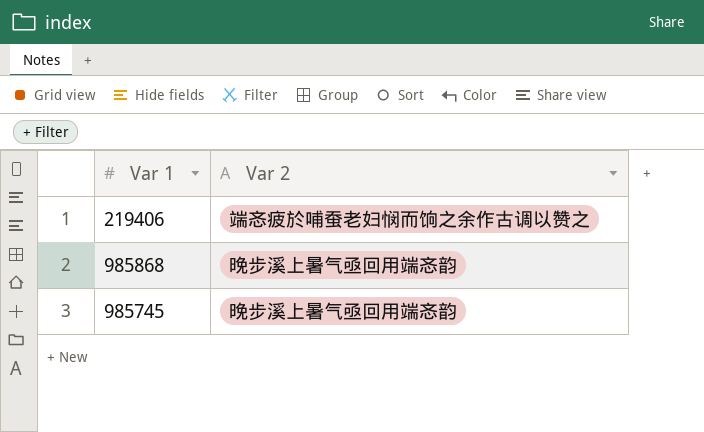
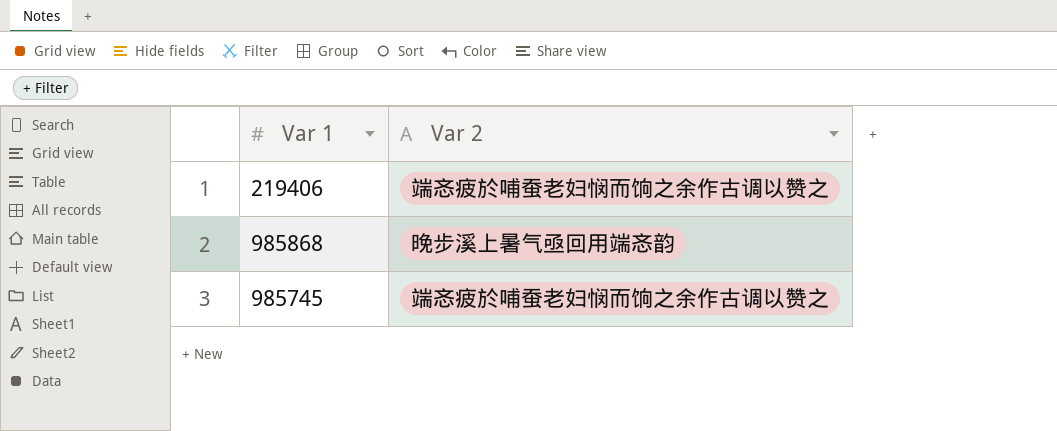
985745 | Var 2: 晚步溪上暑气亟回用端忞韵 -> 端忞疲於哺蚕老妇悯而饷之余作古调以赞之

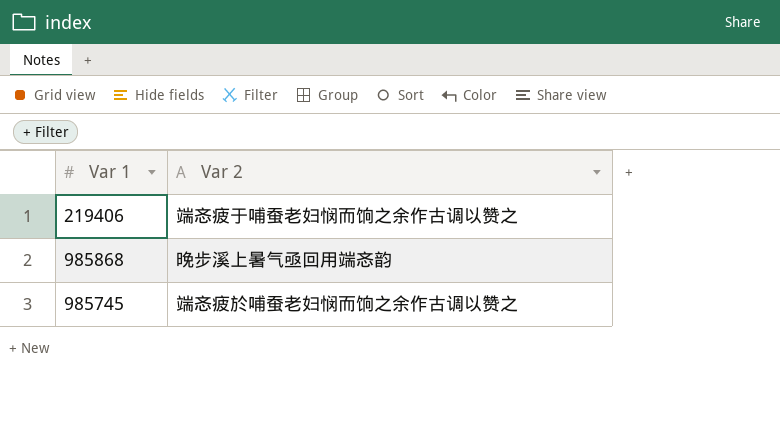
219406 | Var 2: 端忞疲於哺蚕老妇悯而饷之余作古调以赞之 -> 端忞疲于哺蚕老妇悯而饷之余作古调以赞之

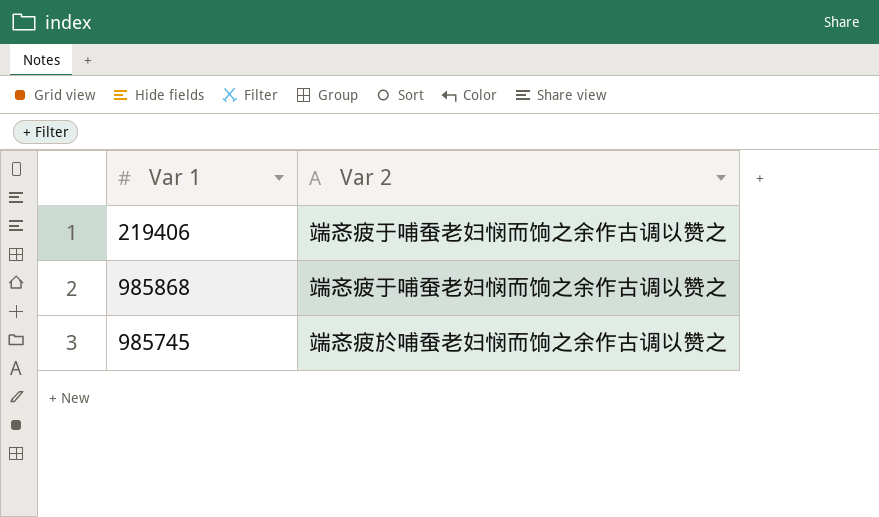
985868 | Var 2: 晚步溪上暑气亟回用端忞韵 -> 端忞疲于哺蚕老妇悯而饷之余作古调以赞之

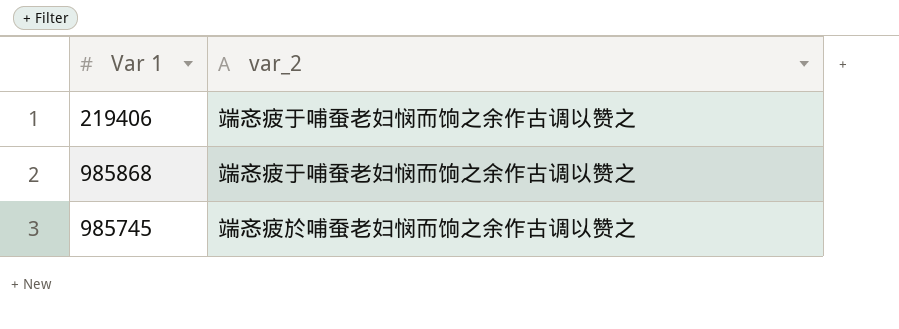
column name: Var 2 -> var_2

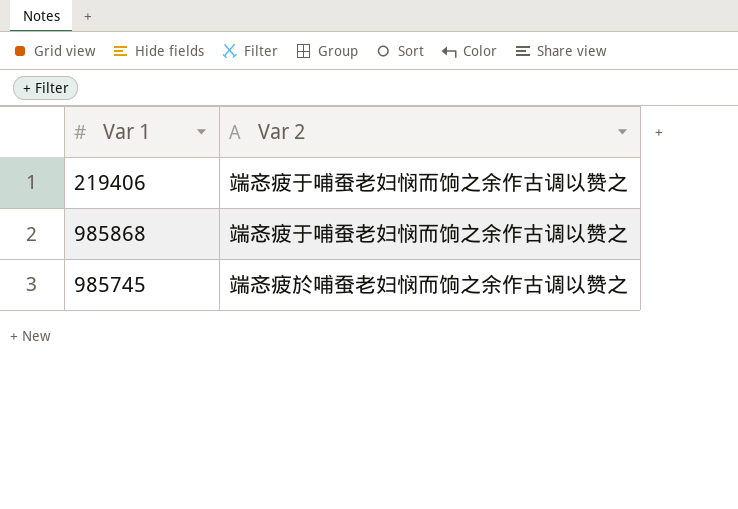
column name: var_2 -> Var 2

